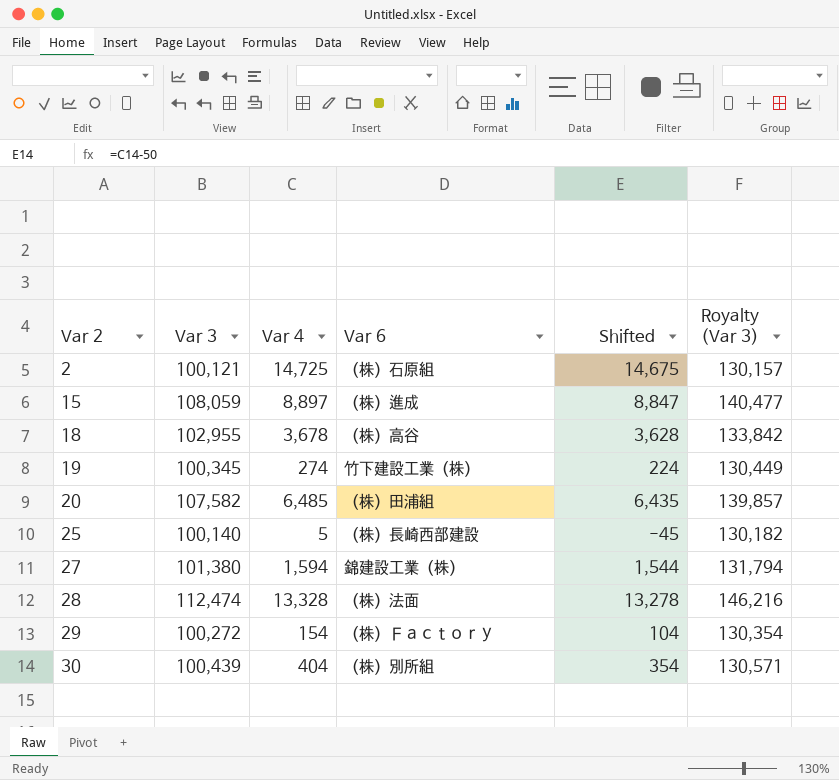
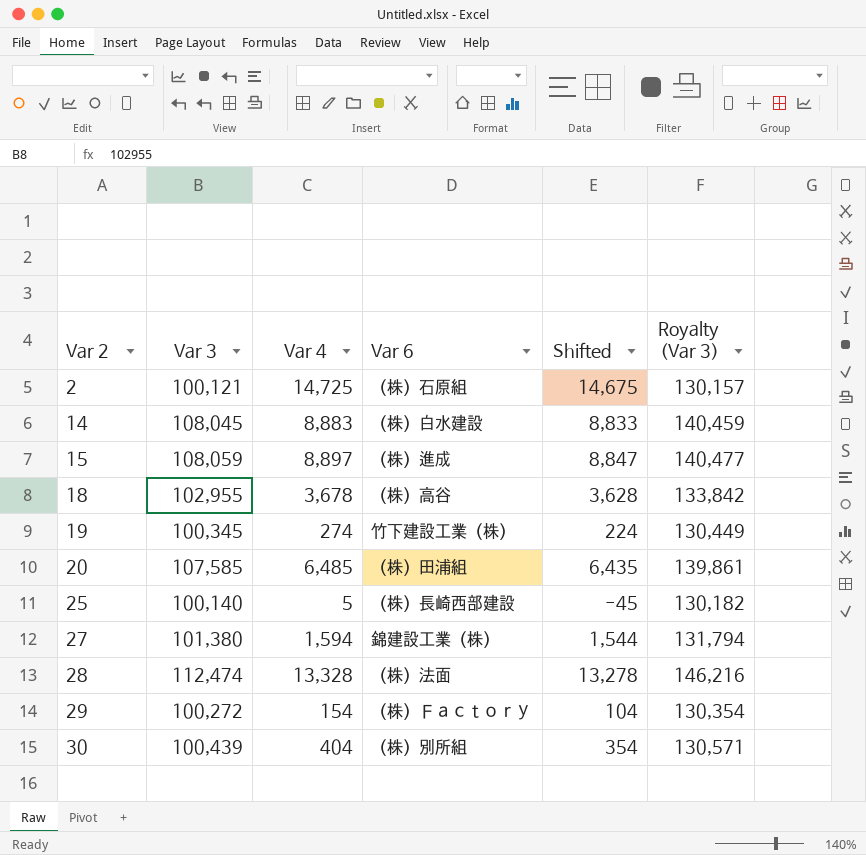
row 14: none -> 108,045 | 8,883 | （株）白水建設 | 8,833 | 140,459
20 | Var 3: 107,582 -> 107,585
20 | Royalty (Var 3): 139,857 -> 139,861

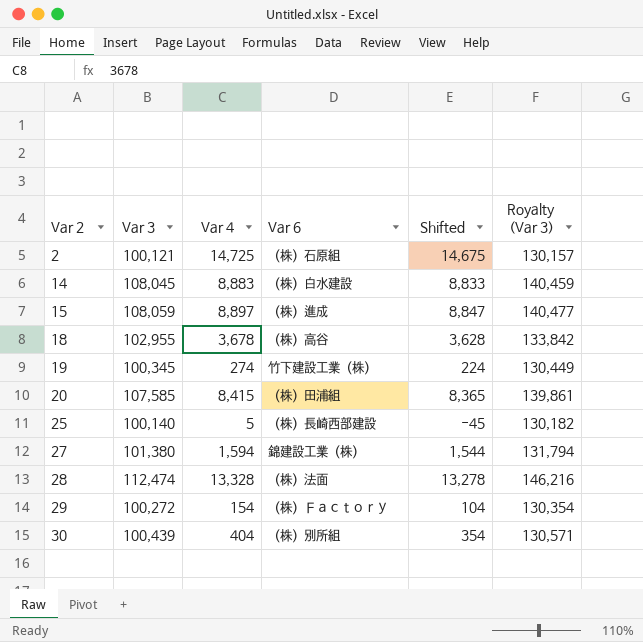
20 | Var 4: 6,485 -> 8,415
20 | Shifted: 6,435 -> 8,365

